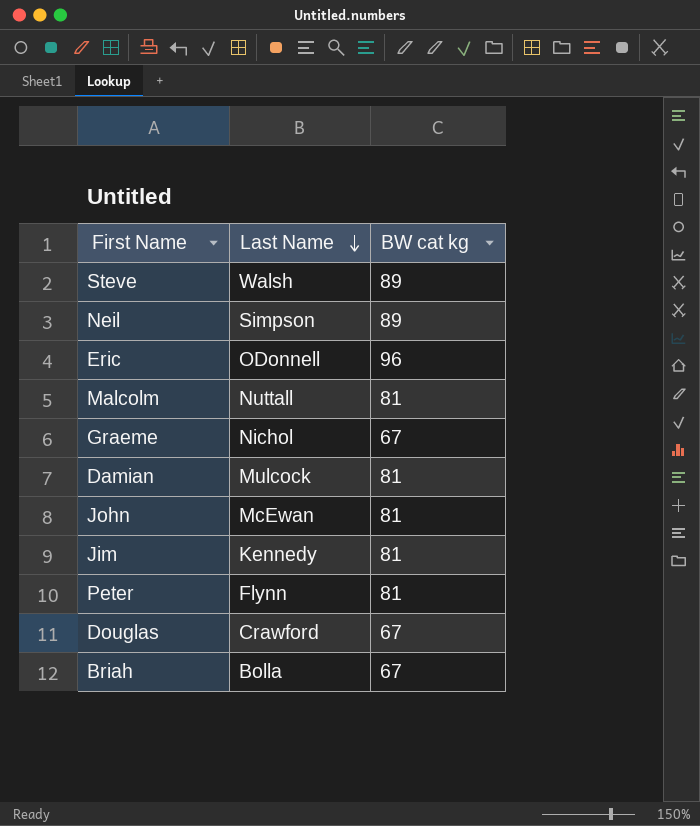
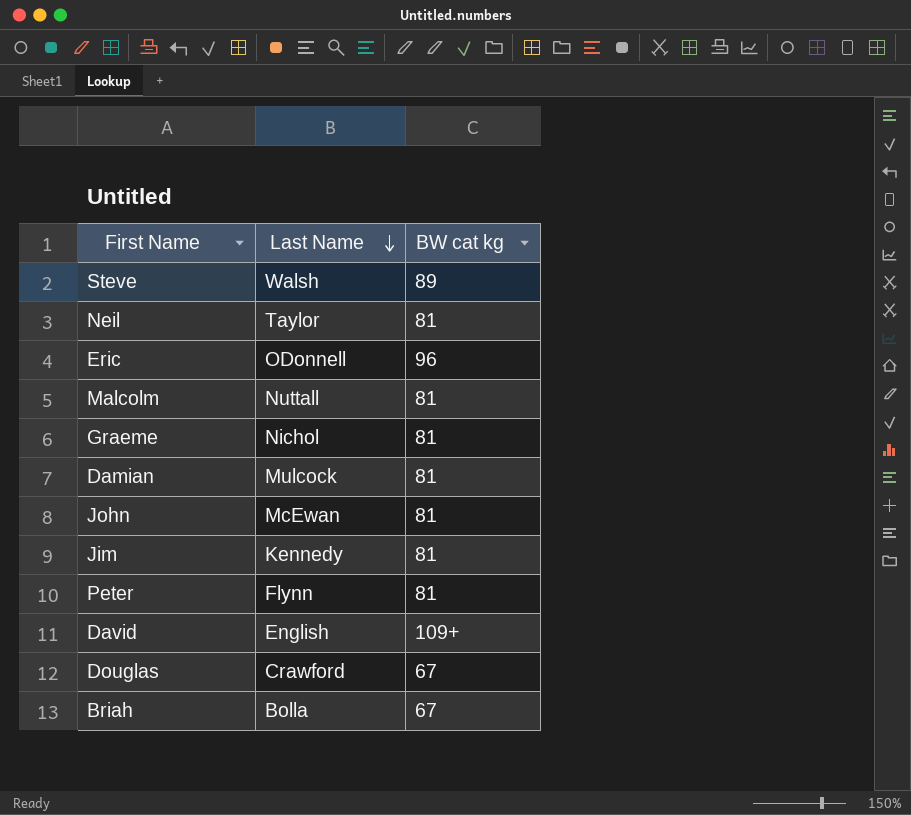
Neil | Last Name: Simpson -> Taylor
Neil | BW cat kg: 89 -> 81
Graeme | BW cat kg: 67 -> 81
row David: none -> English | 109+

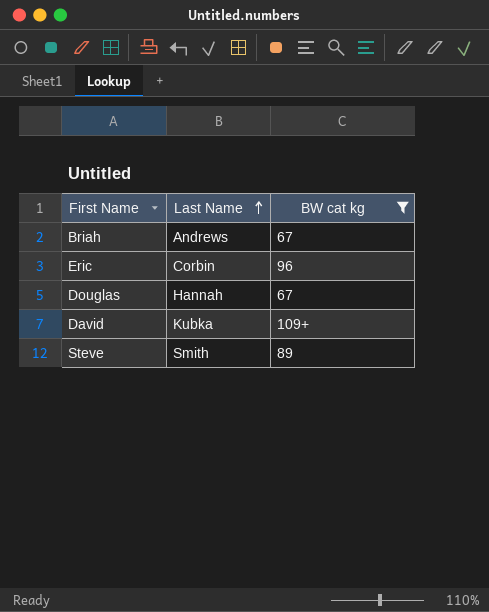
filter: none -> BW cat kg != 81
row order: Last Name descending -> Last Name ascending
Briah | Last Name: Bolla -> Andrews
Eric | Last Name: ODonnell -> Corbin
Douglas | Last Name: Crawford -> Hannah
David | Last Name: English -> Kubka
Steve | Last Name: Walsh -> Smith

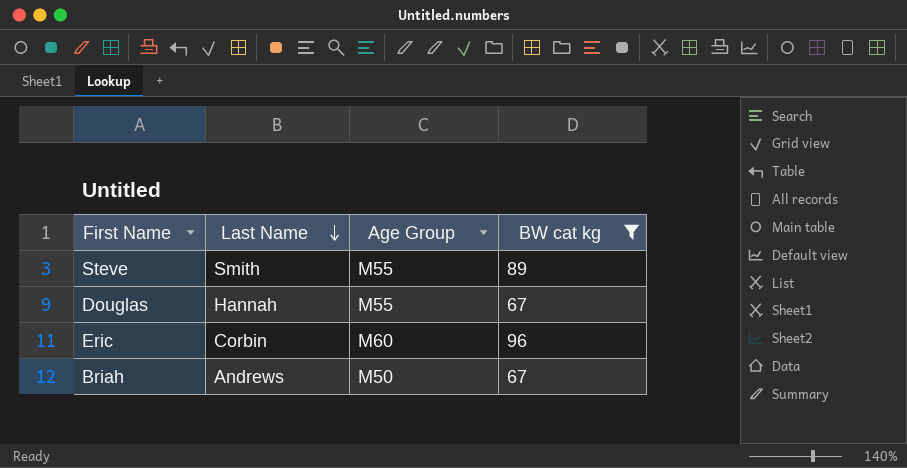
row order: Last Name ascending -> Last Name descending
column Age Group | position: none -> 3
row David: Kubka | 109+ -> none

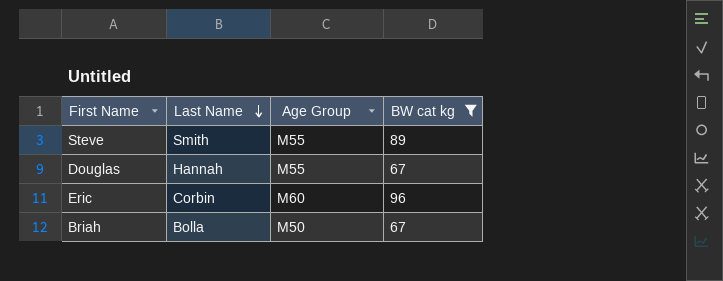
Briah | Last Name: Andrews -> Bolla

